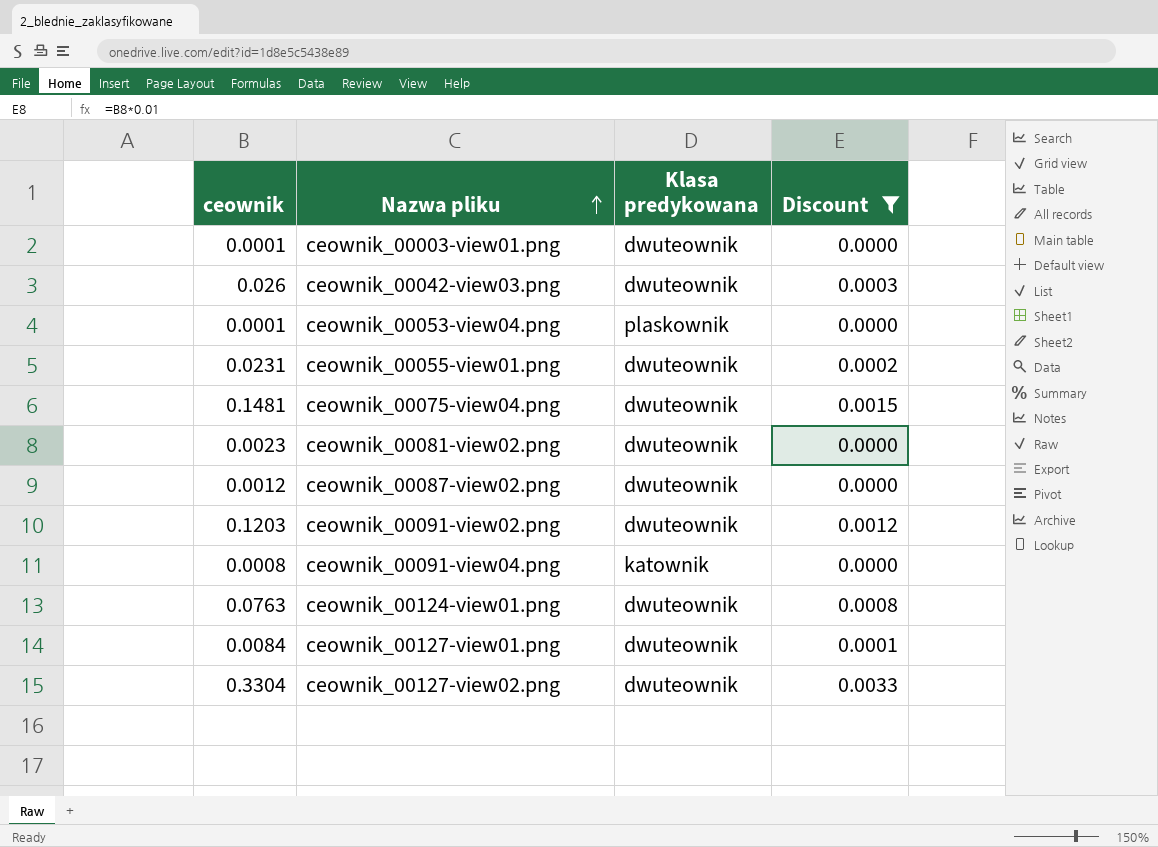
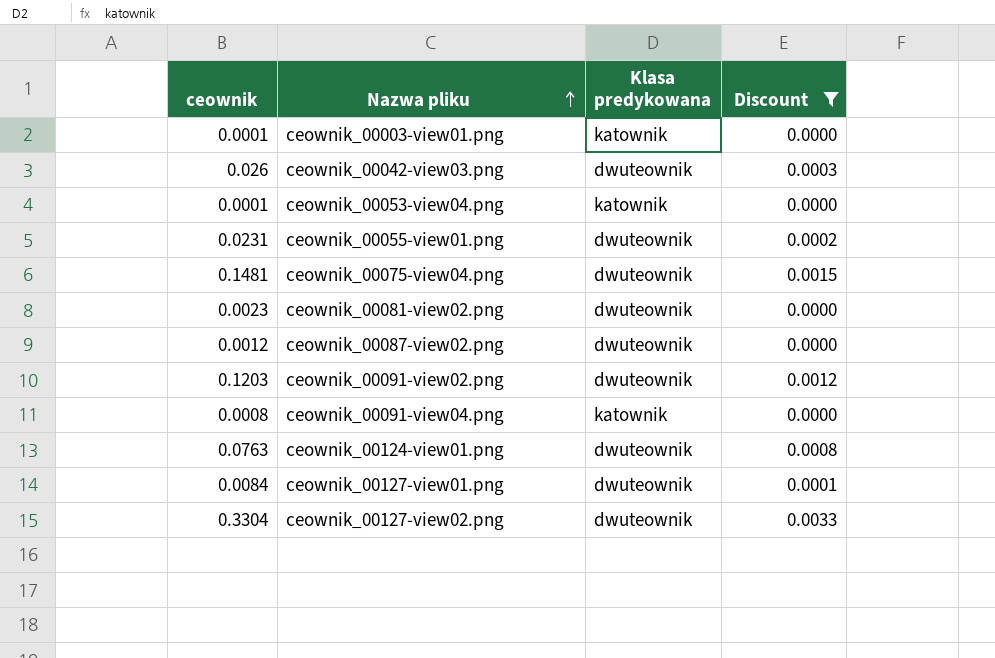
ceownik_00003-view01.png | Klasa predykowana: dwuteownik -> katownik
ceownik_00053-view04.png | Klasa predykowana: plaskownik -> katownik

